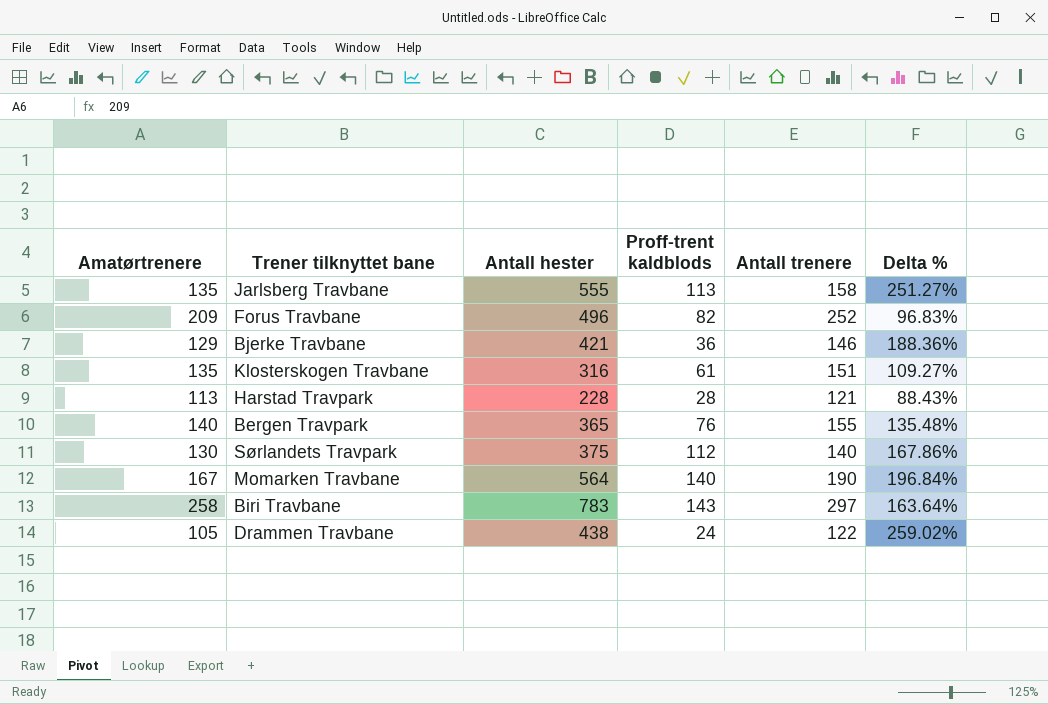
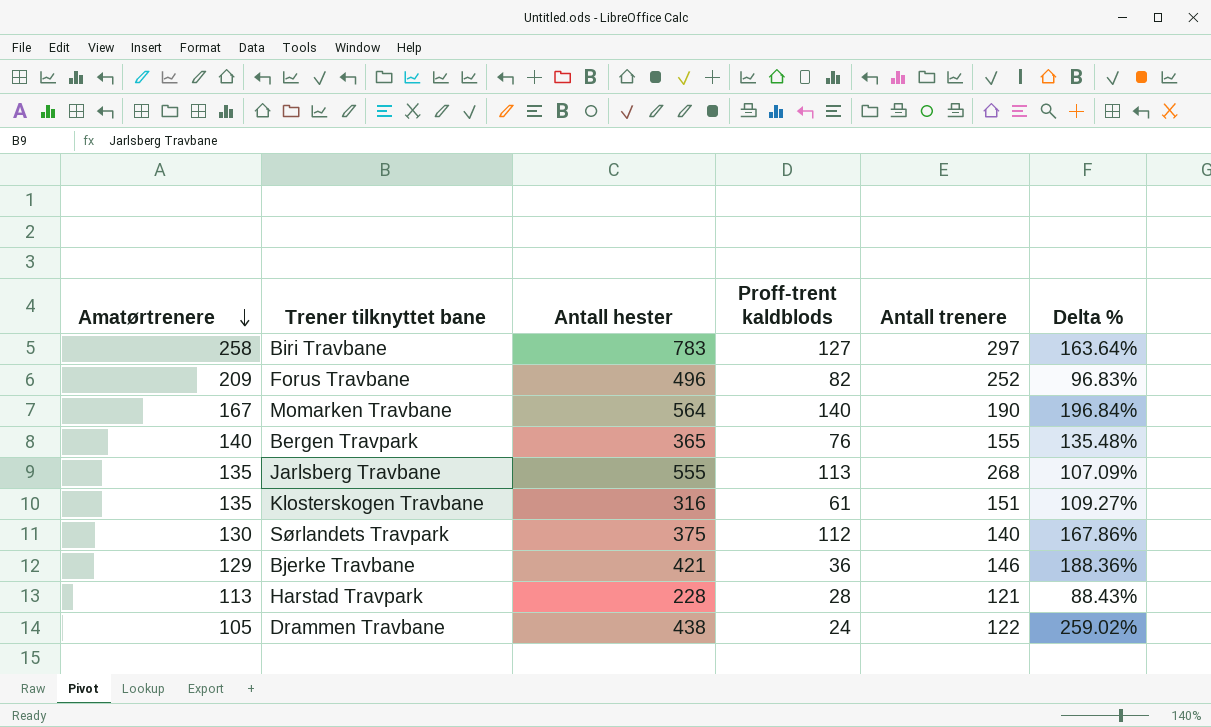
row order: none -> Amatørtrenere descending
Biri Travbane | Proff-trent kaldblods: 143 -> 127
Jarlsberg Travbane | Antall trenere: 158 -> 268
Jarlsberg Travbane | Delta %: 251.27% -> 107.09%

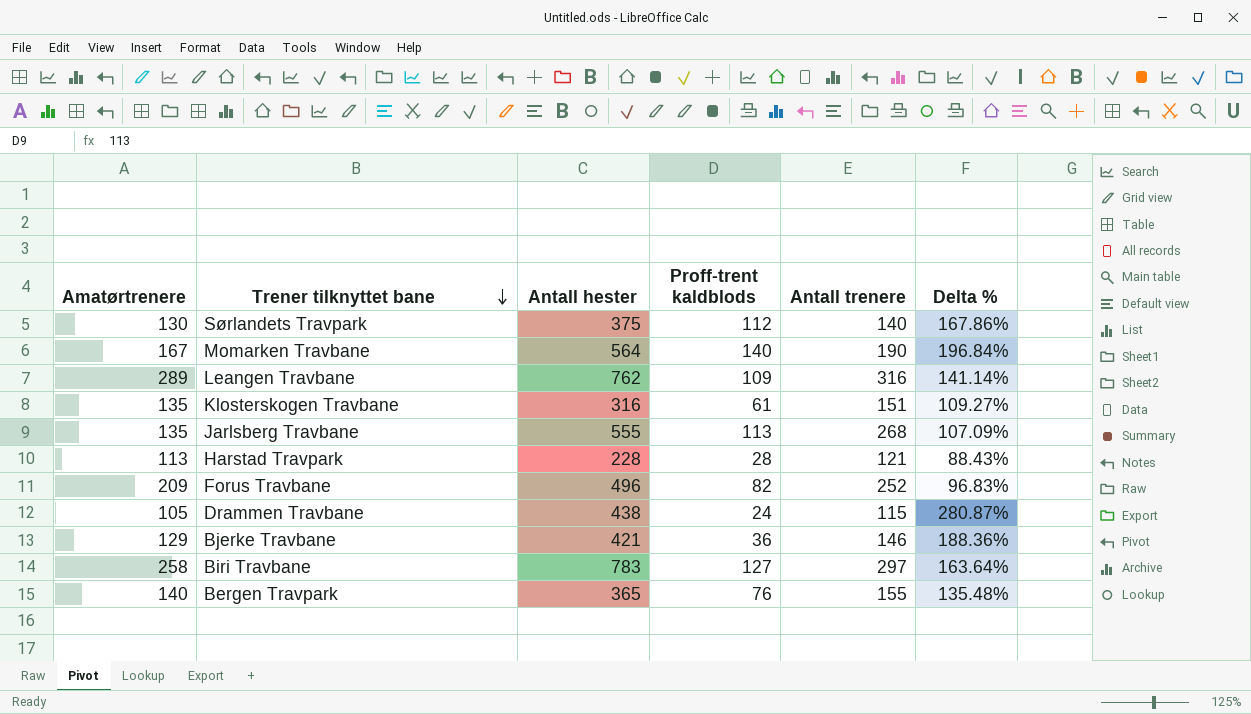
row order: Amatørtrenere descending -> Trener tilknyttet bane descending
row Leangen Travbane: none -> 289 | 762 | 109 | 316 | 141.14%
Drammen Travbane | Antall trenere: 122 -> 115
Drammen Travbane | Delta %: 259.02% -> 280.87%

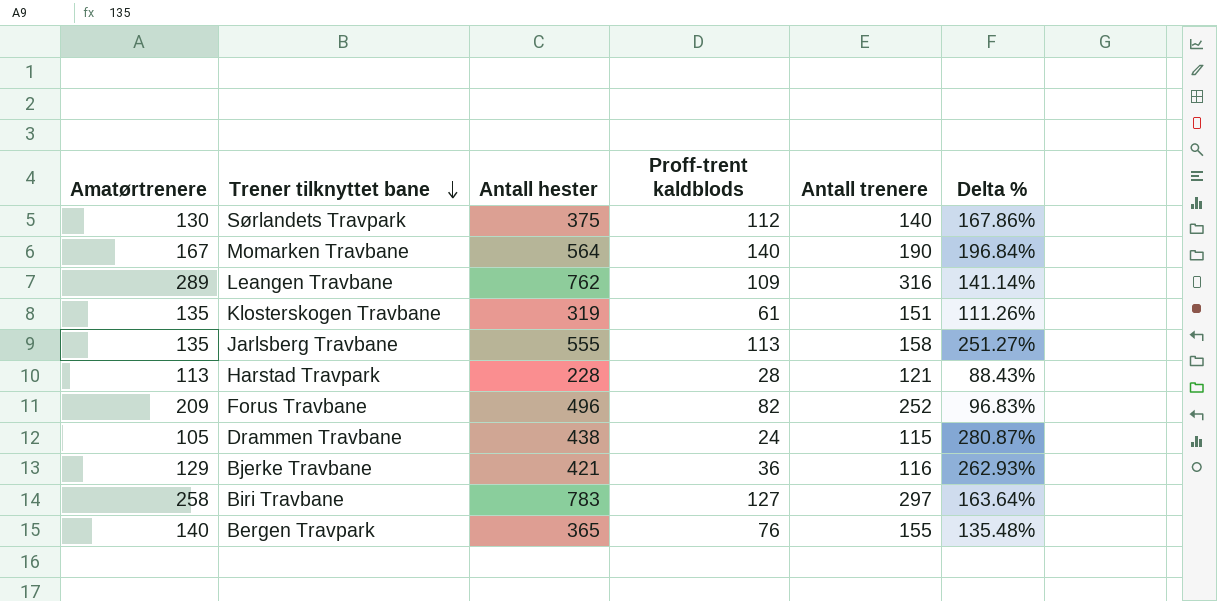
Klosterskogen Travbane | Antall hester: 316 -> 319
Klosterskogen Travbane | Delta %: 109.27% -> 111.26%
Jarlsberg Travbane | Antall trenere: 268 -> 158
Jarlsberg Travbane | Delta %: 107.09% -> 251.27%
Bjerke Travbane | Antall trenere: 146 -> 116
Bjerke Travbane | Delta %: 188.36% -> 262.93%

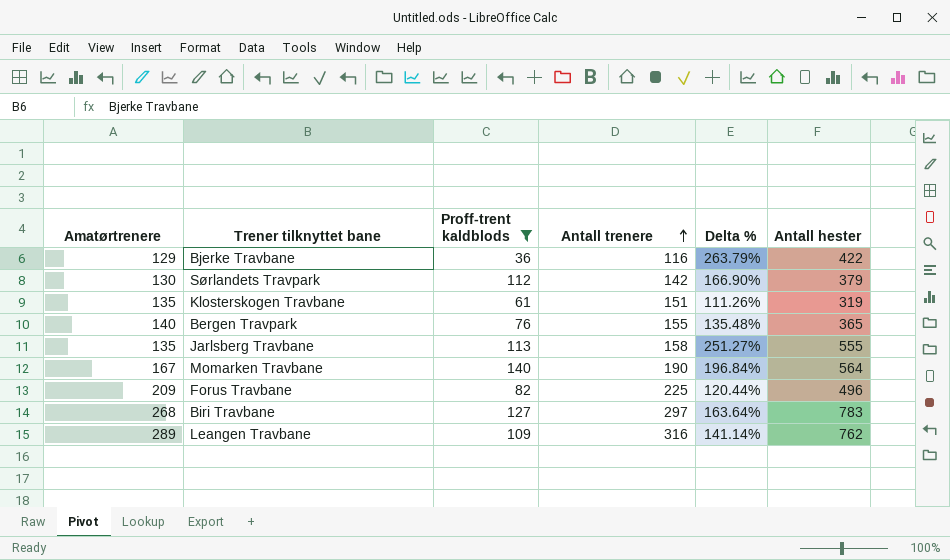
filter: none -> Proff-trent kaldblods >= 36
row order: Trener tilknyttet bane descending -> Antall trenere ascending
column Antall hester | position: 3 -> 6
Bjerke Travbane | Delta %: 262.93% -> 263.79%
Bjerke Travbane | Antall hester: 421 -> 422
Sørlandets Travpark | Antall trenere: 140 -> 142
Sørlandets Travpark | Delta %: 167.86% -> 166.90%
Sørlandets Travpark | Antall hester: 375 -> 379
Forus Travbane | Antall trenere: 252 -> 225
Forus Travbane | Delta %: 96.83% -> 120.44%
Biri Travbane | Amatørtrenere: 258 -> 268

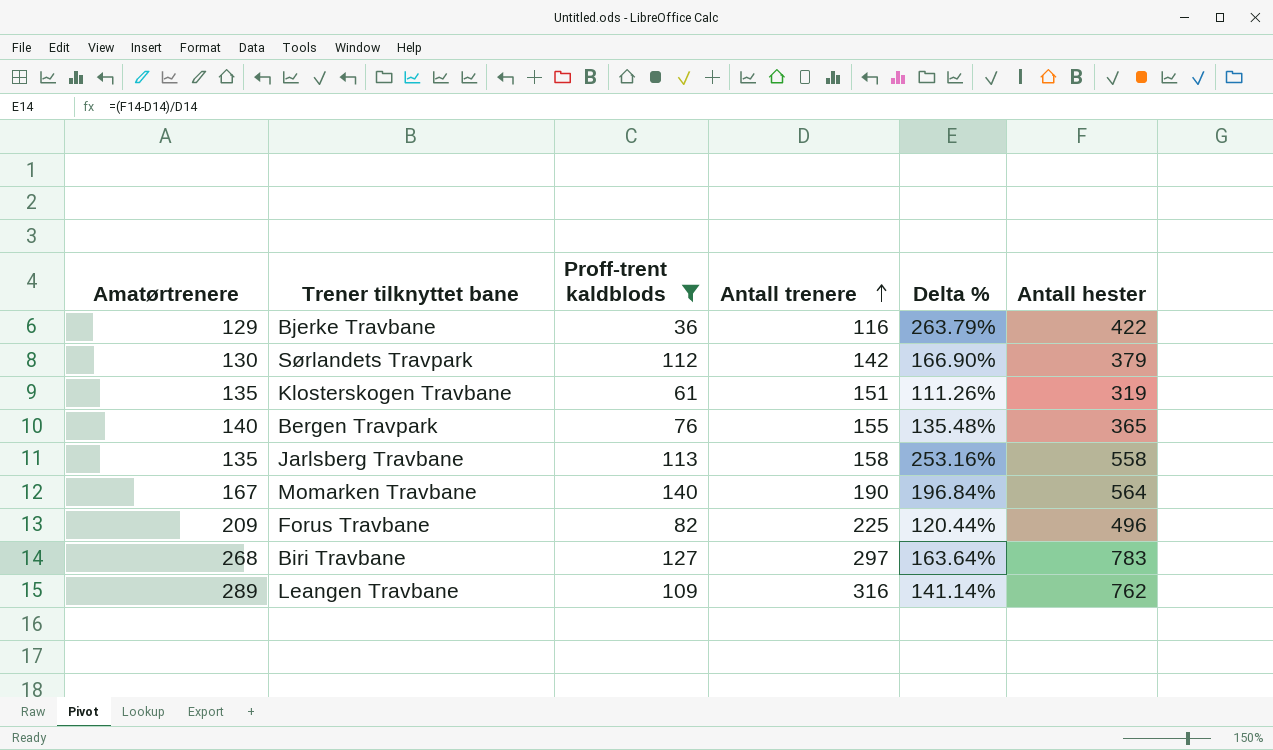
Jarlsberg Travbane | Delta %: 251.27% -> 253.16%
Jarlsberg Travbane | Antall hester: 555 -> 558

